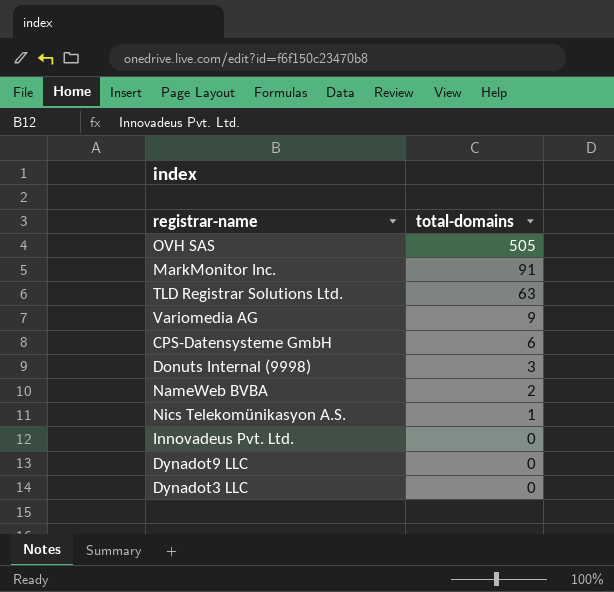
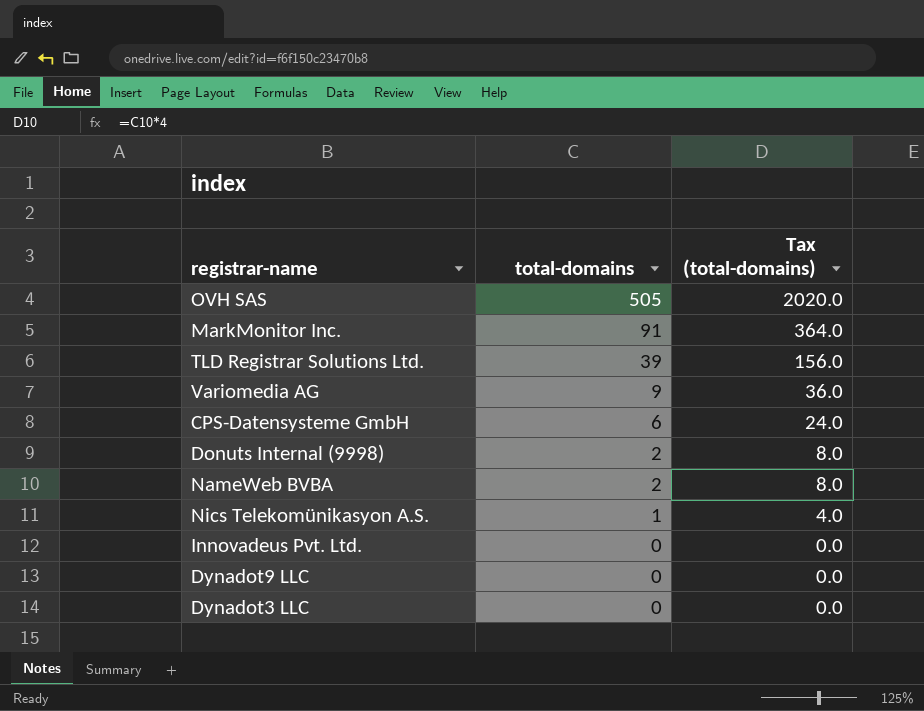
column Tax (total-domains) | formula: none -> [total-domains] * 4
TLD Registrar Solutions Ltd. | total-domains: 63 -> 39
Donuts Internal (9998) | total-domains: 3 -> 2

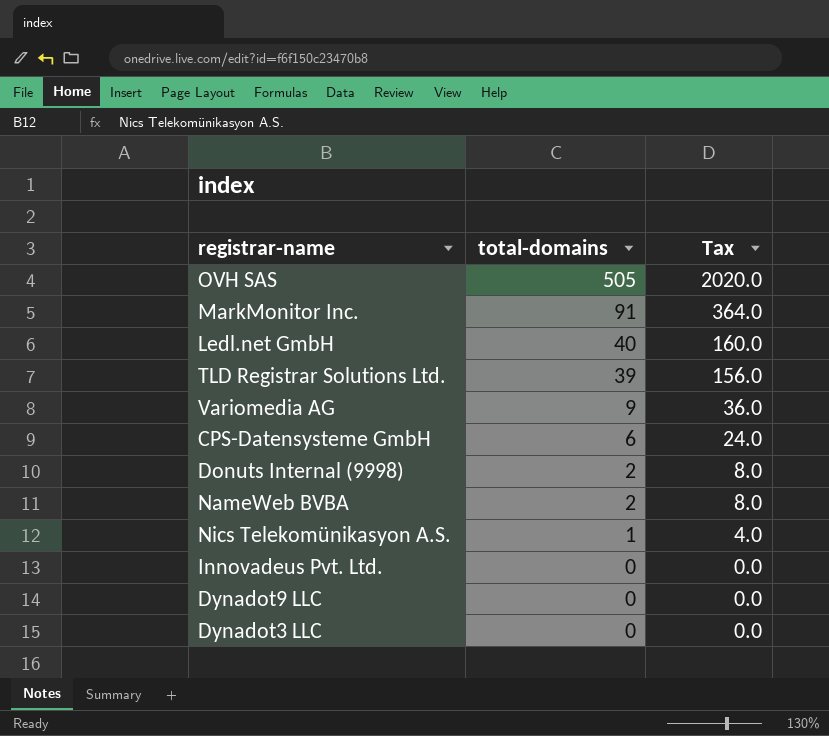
column name: Tax (total-domains) -> Tax
row Ledl.net GmbH: none -> 40 | 160.0

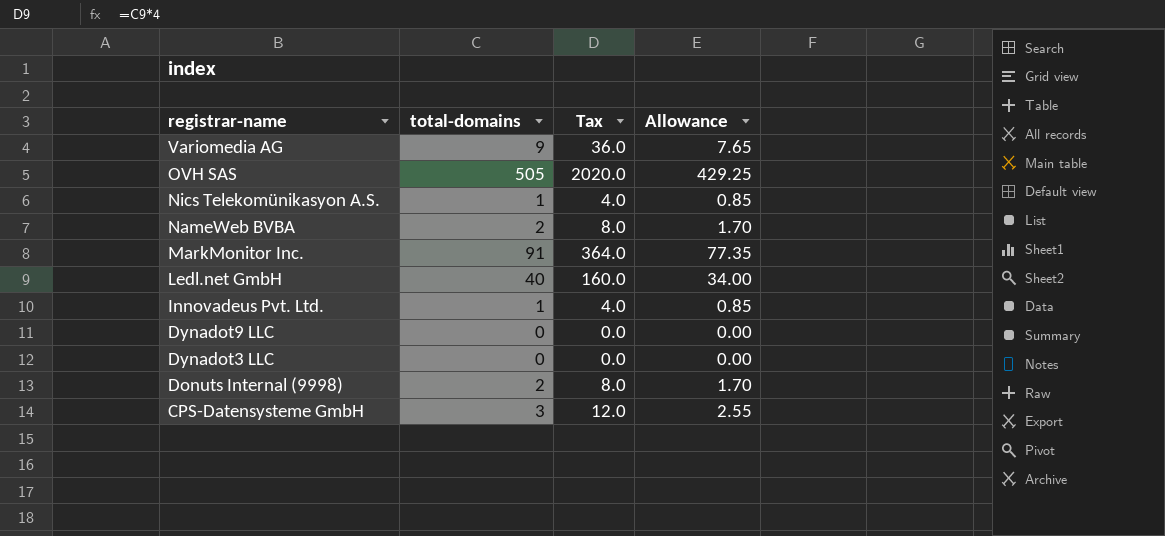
row order: total-domains descending -> registrar-name descending
column Allowance | formula: none -> [total-domains] * 0.85
row TLD Registrar Solutions Ltd.: 39 | 156.0 -> none
Innovadeus Pvt. Ltd. | total-domains: 0 -> 1
Innovadeus Pvt. Ltd. | Tax: 0.0 -> 4.0
CPS-Datensysteme GmbH | total-domains: 6 -> 3
CPS-Datensysteme GmbH | Tax: 24.0 -> 12.0

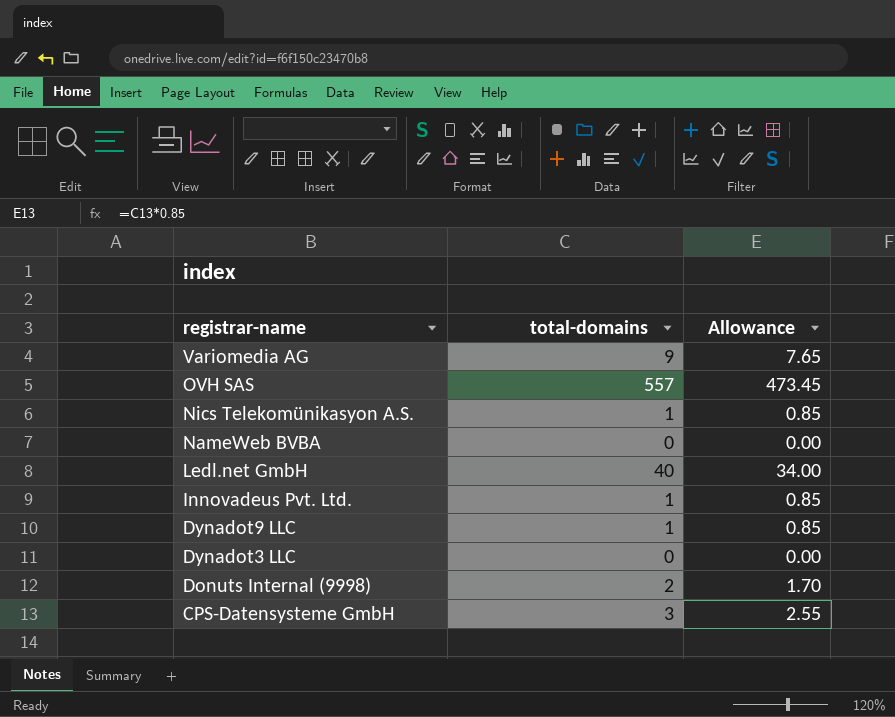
column Tax | formula: [total-domains] * 4 -> none
row MarkMonitor Inc.: 91 | 364.0 | 77.35 -> none
OVH SAS | total-domains: 505 -> 557
OVH SAS | Allowance: 429.25 -> 473.45
NameWeb BVBA | total-domains: 2 -> 0
NameWeb BVBA | Allowance: 1.70 -> 0.00
Dynadot9 LLC | total-domains: 0 -> 1
Dynadot9 LLC | Allowance: 0.00 -> 0.85

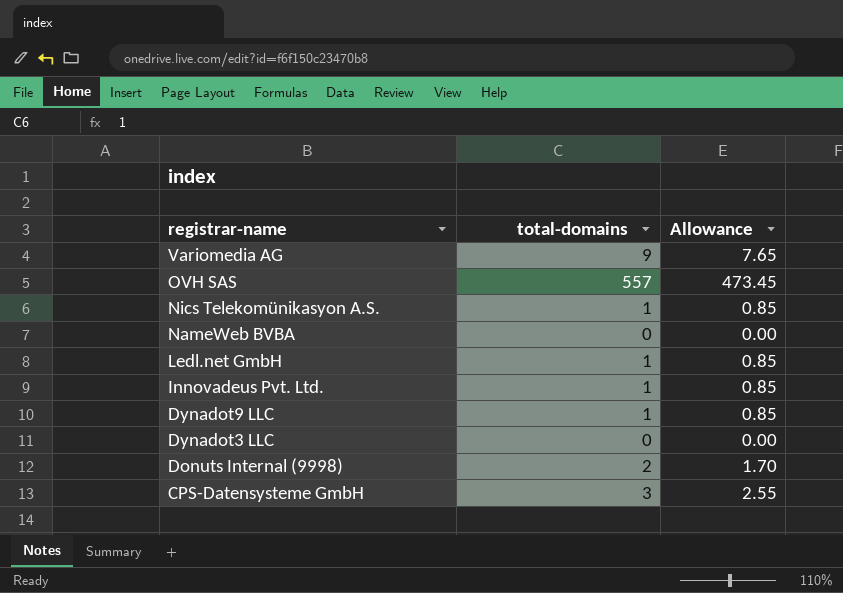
Ledl.net GmbH | total-domains: 40 -> 1
Ledl.net GmbH | Allowance: 34.00 -> 0.85

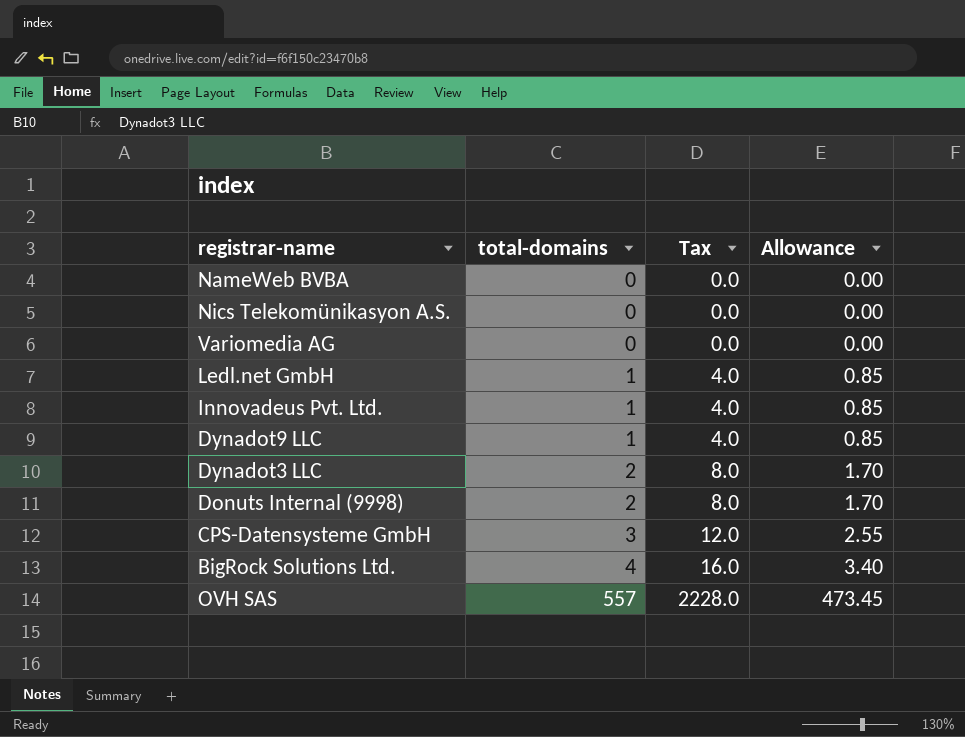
row order: registrar-name descending -> total-domains ascending
column Tax | formula: none -> [total-domains] * 4
Nics Telekomünikasyon A.S. | total-domains: 1 -> 0
Nics Telekomünikasyon A.S. | Allowance: 0.85 -> 0.00
Variomedia AG | total-domains: 9 -> 0
Variomedia AG | Allowance: 7.65 -> 0.00
Dynadot3 LLC | total-domains: 0 -> 2
Dynadot3 LLC | Allowance: 0.00 -> 1.70
row BigRock Solutions Ltd.: none -> 4 | 16.0 | 3.40

